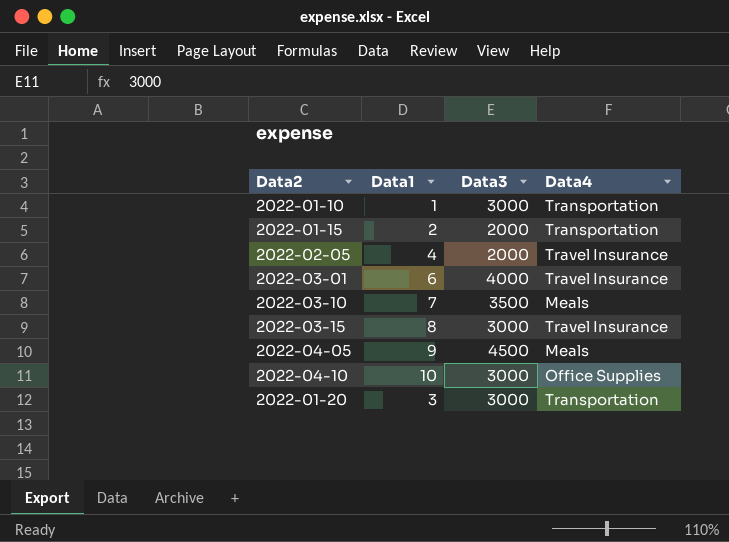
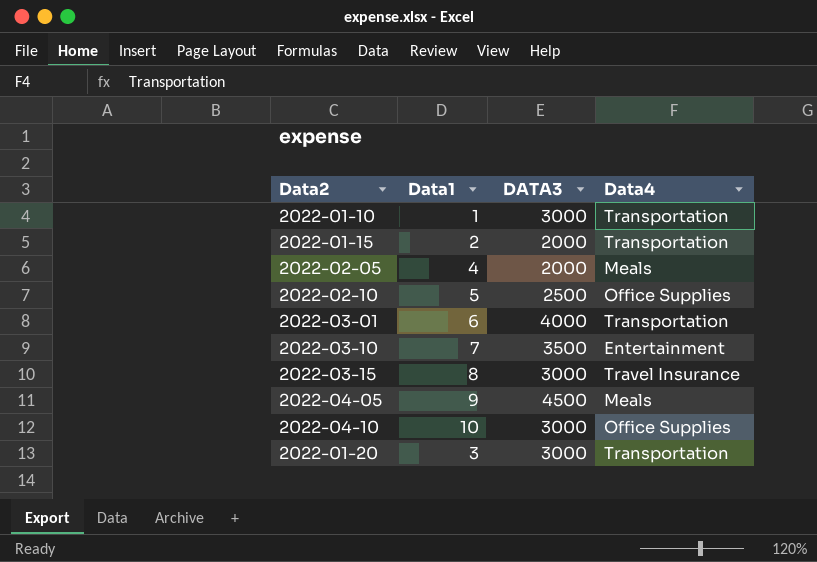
column name: Data3 -> DATA3
2022-02-05 | Data4: Travel Insurance -> Meals
row 2022-02-10: none -> 5 | 2500 | Office Supplies
2022-03-01 | Data4: Travel Insurance -> Transportation
2022-03-10 | Data4: Meals -> Entertainment

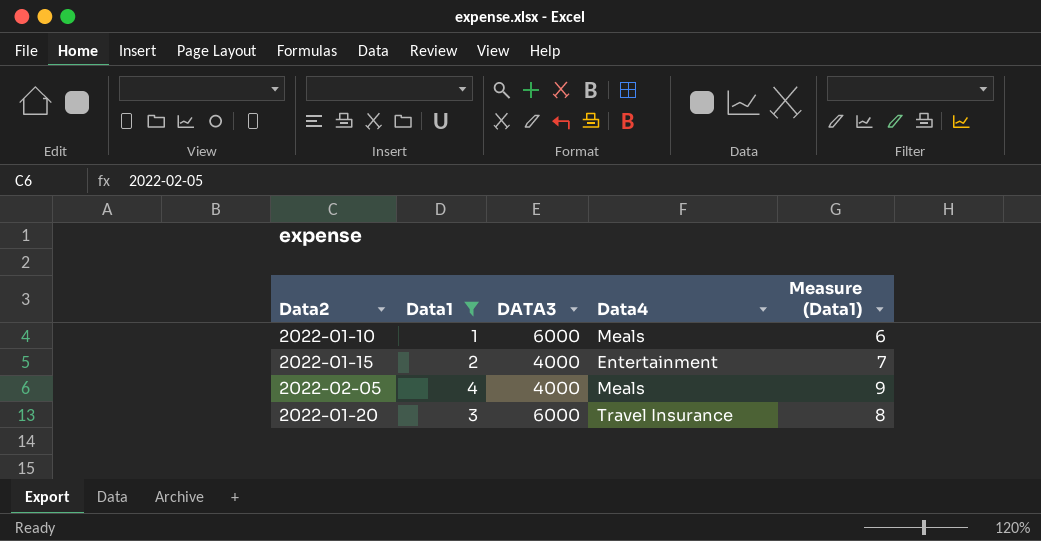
filter: none -> Data1 <= 4
column Measure (Data1) | formula: none -> [Data1] + 5
2022-01-10 | DATA3: 3000 -> 6000
2022-01-10 | Data4: Transportation -> Meals
2022-01-15 | DATA3: 2000 -> 4000
2022-01-15 | Data4: Transportation -> Entertainment
2022-02-05 | DATA3: 2000 -> 4000
2022-01-20 | DATA3: 3000 -> 6000
2022-01-20 | Data4: Transportation -> Travel Insurance

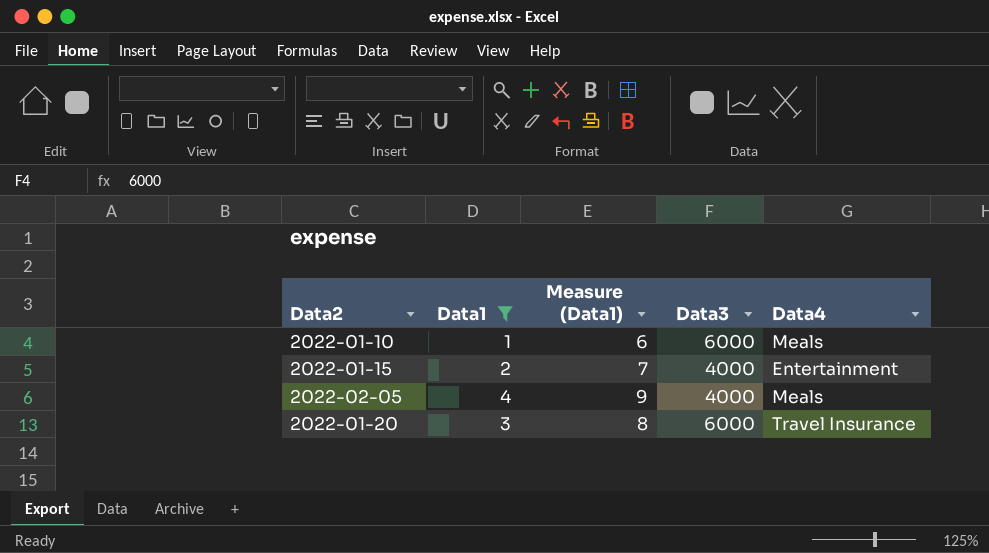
column Measure (Data1) | position: 5 -> 3
column name: DATA3 -> Data3

